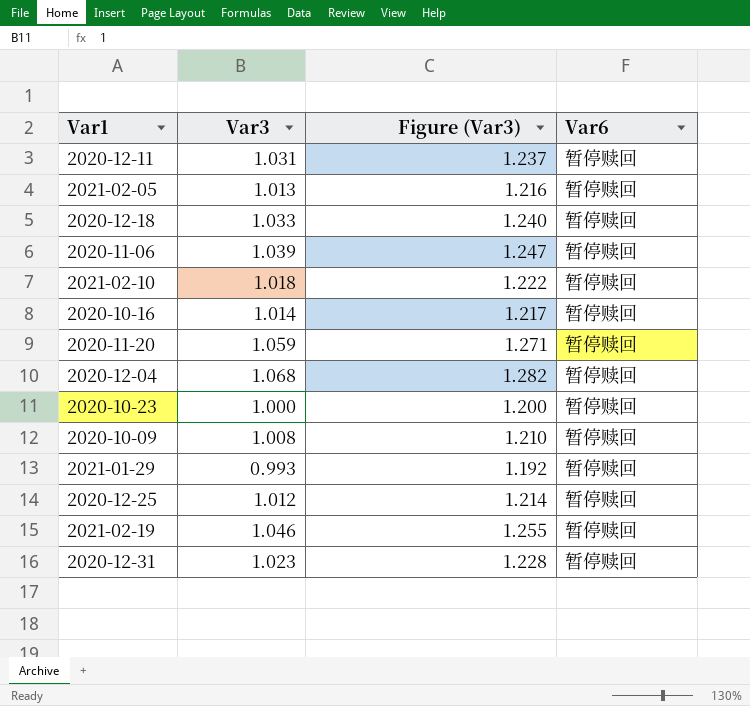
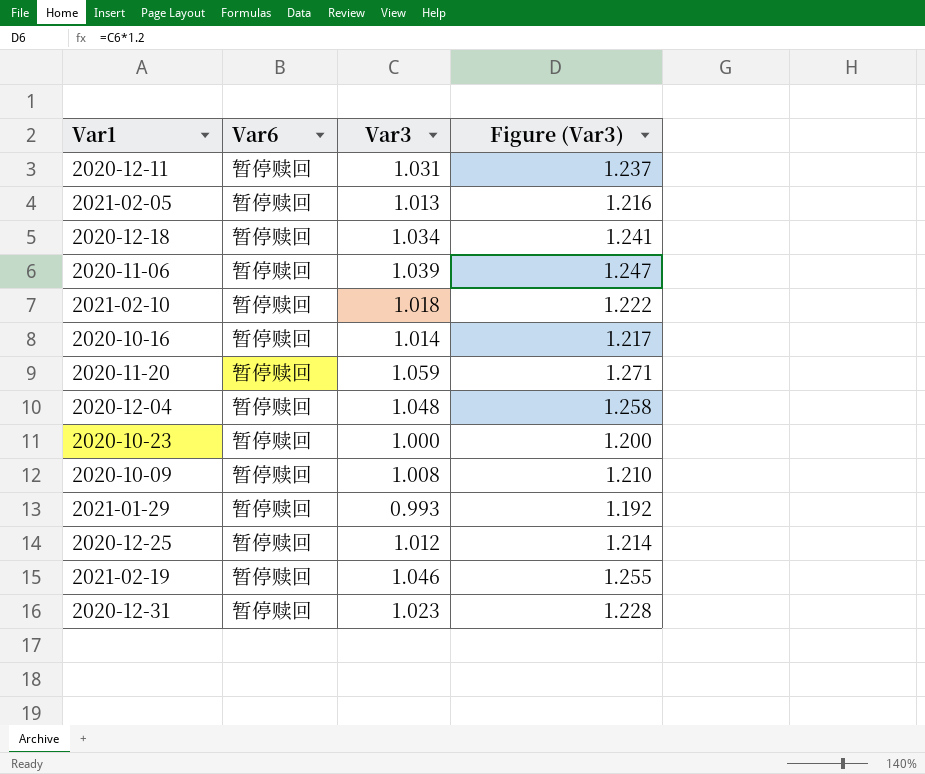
column Var6 | position: 4 -> 2
2020-12-18 | Var3: 1.033 -> 1.034
2020-12-18 | Figure (Var3): 1.240 -> 1.241
2020-12-04 | Var3: 1.068 -> 1.048
2020-12-04 | Figure (Var3): 1.282 -> 1.258

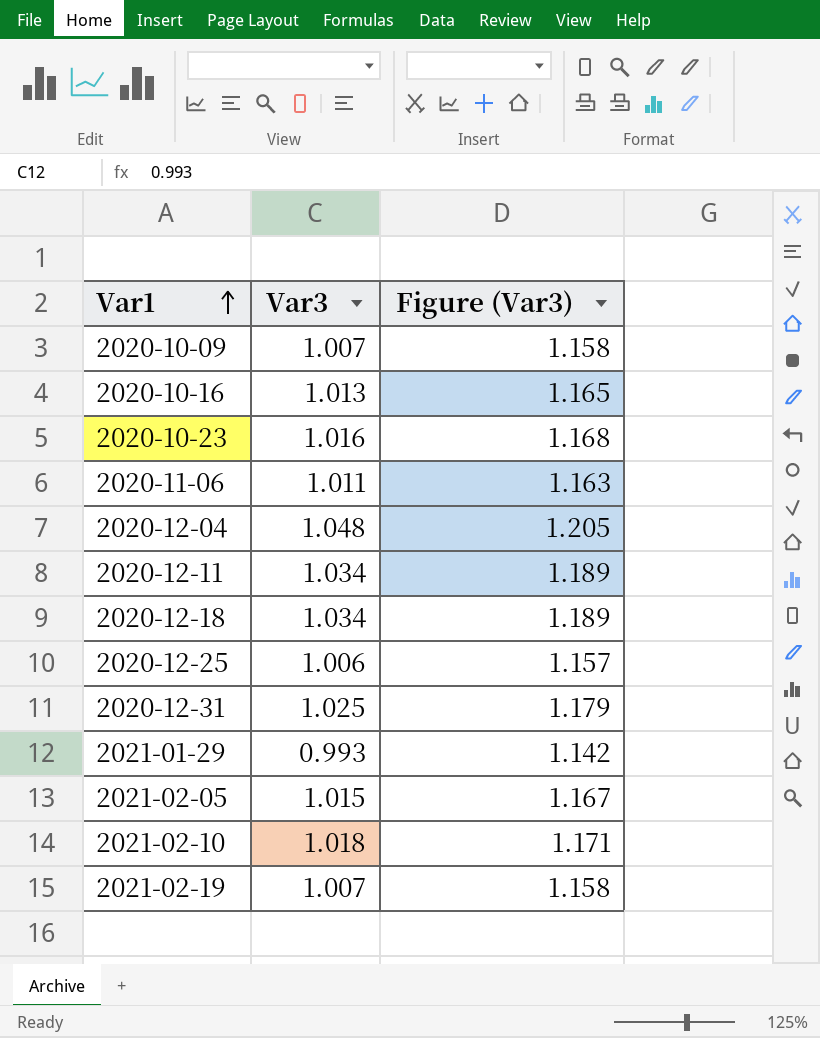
row order: none -> Var1 ascending
column Var6 | position: 2 -> none
column Figure (Var3) | formula: [Var3] * 1.2 -> [Var3] * 1.15
row 2020-11-20: 暂停赎回 | 1.059 | 1.271 -> none
2020-10-09 | Var3: 1.008 -> 1.007
2020-10-16 | Var3: 1.014 -> 1.013
2020-10-23 | Var3: 1.000 -> 1.016
2020-11-06 | Var3: 1.039 -> 1.011
2020-12-11 | Var3: 1.031 -> 1.034
2020-12-25 | Var3: 1.012 -> 1.006
2020-12-31 | Var3: 1.023 -> 1.025
2021-02-05 | Var3: 1.013 -> 1.015
2021-02-19 | Var3: 1.046 -> 1.007

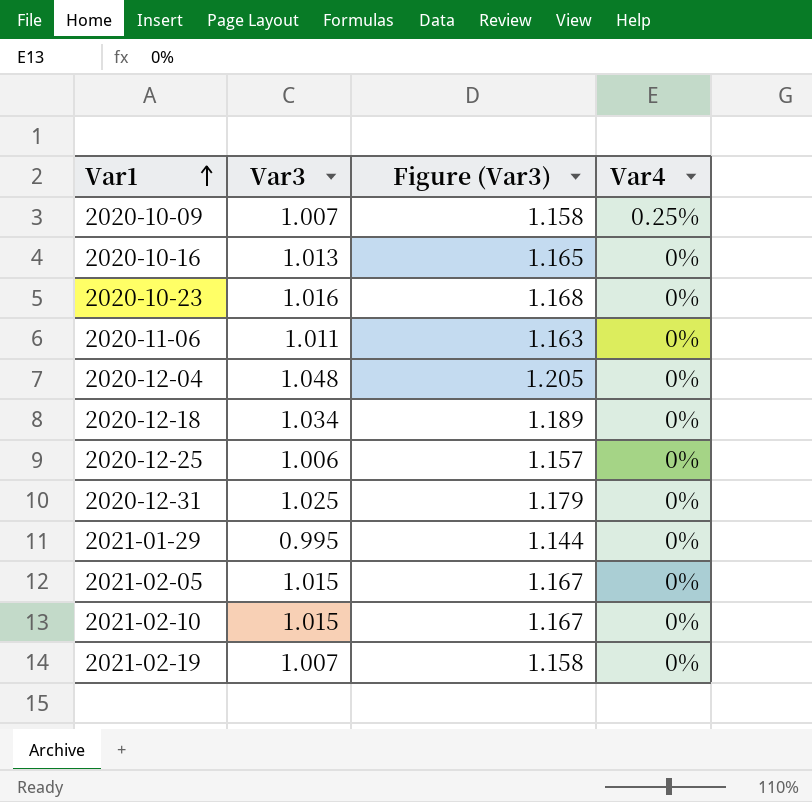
column Var4 | position: none -> 4
row 2020-12-11: 1.034 | 1.189 -> none
2021-01-29 | Var3: 0.993 -> 0.995
2021-01-29 | Figure (Var3): 1.142 -> 1.144
2021-02-10 | Var3: 1.018 -> 1.015
2021-02-10 | Figure (Var3): 1.171 -> 1.167

